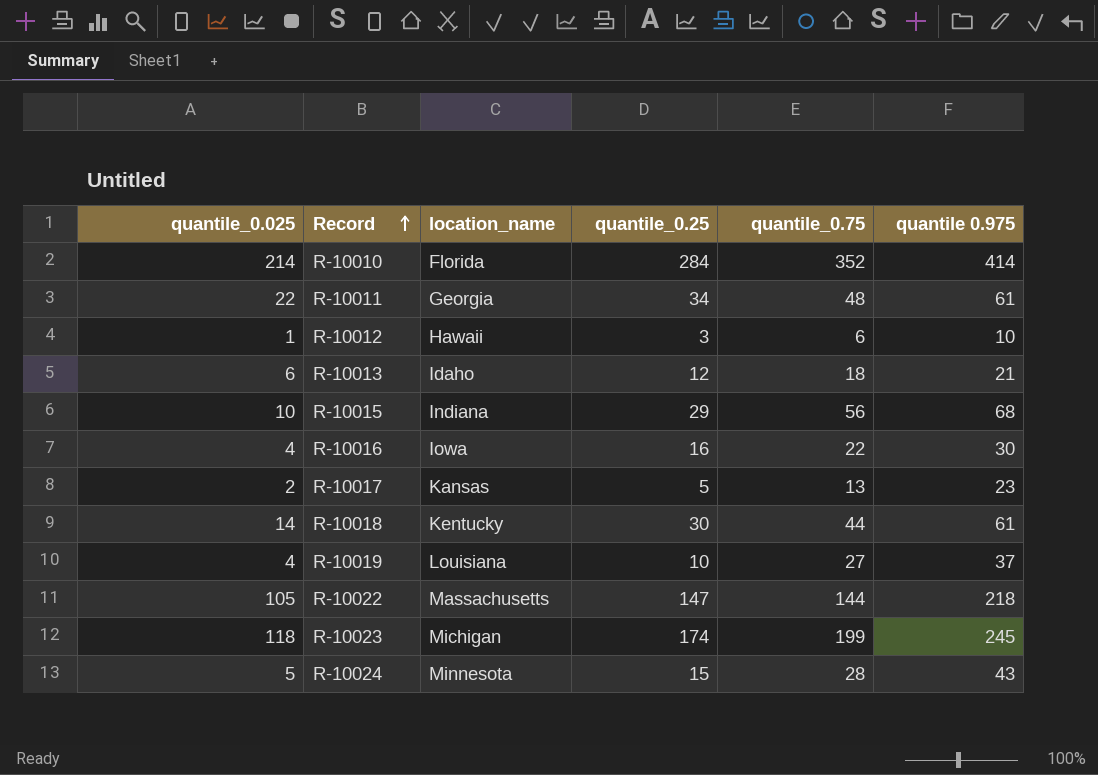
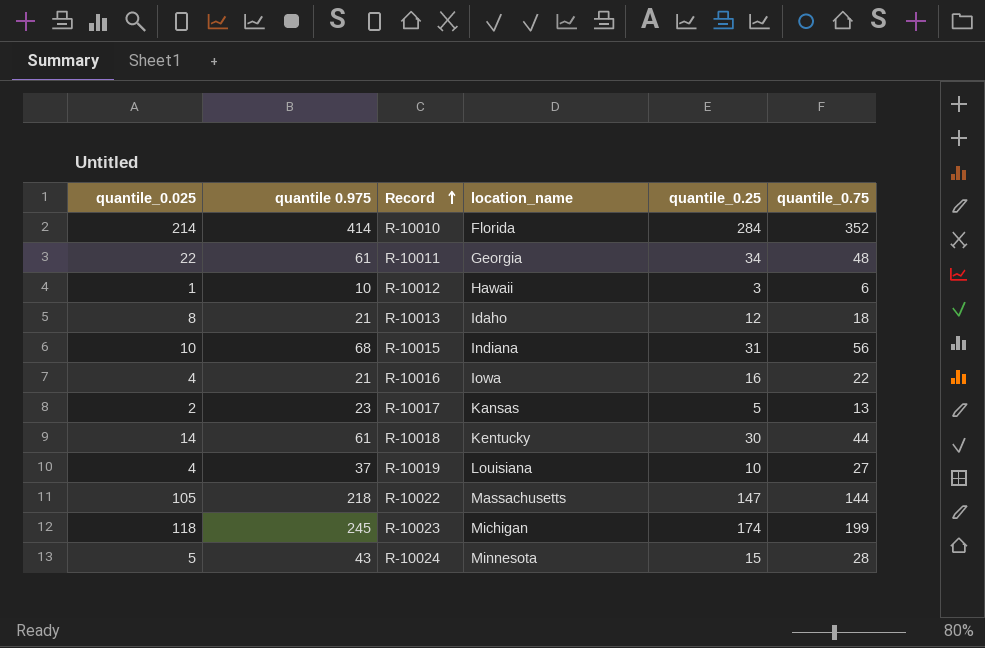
column quantile 0.975 | position: 6 -> 2
R-10013 | quantile_0.025: 6 -> 8
R-10015 | quantile_0.25: 29 -> 31
R-10016 | quantile 0.975: 30 -> 21

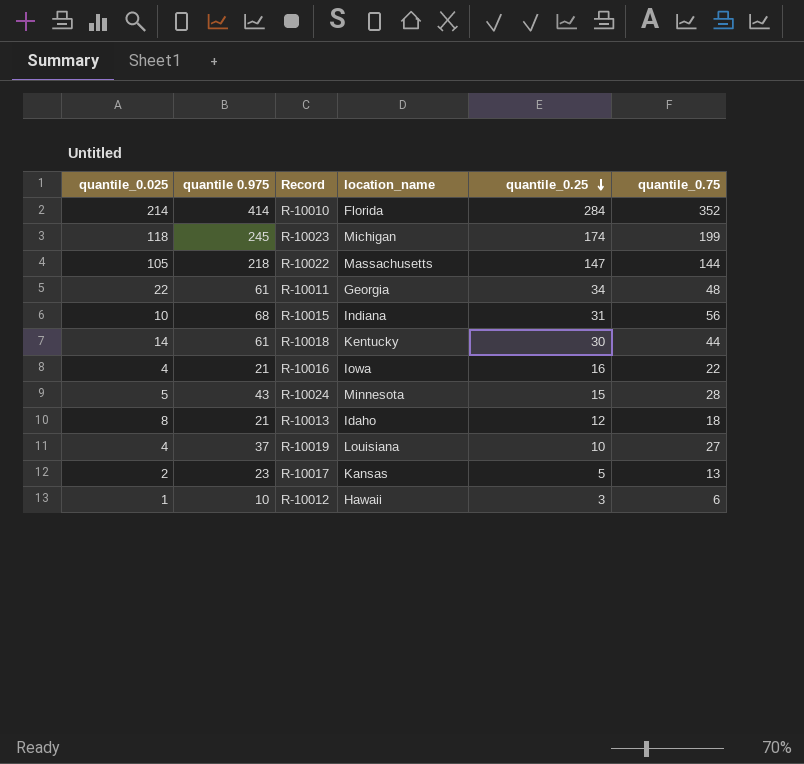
row order: Record ascending -> quantile_0.25 descending

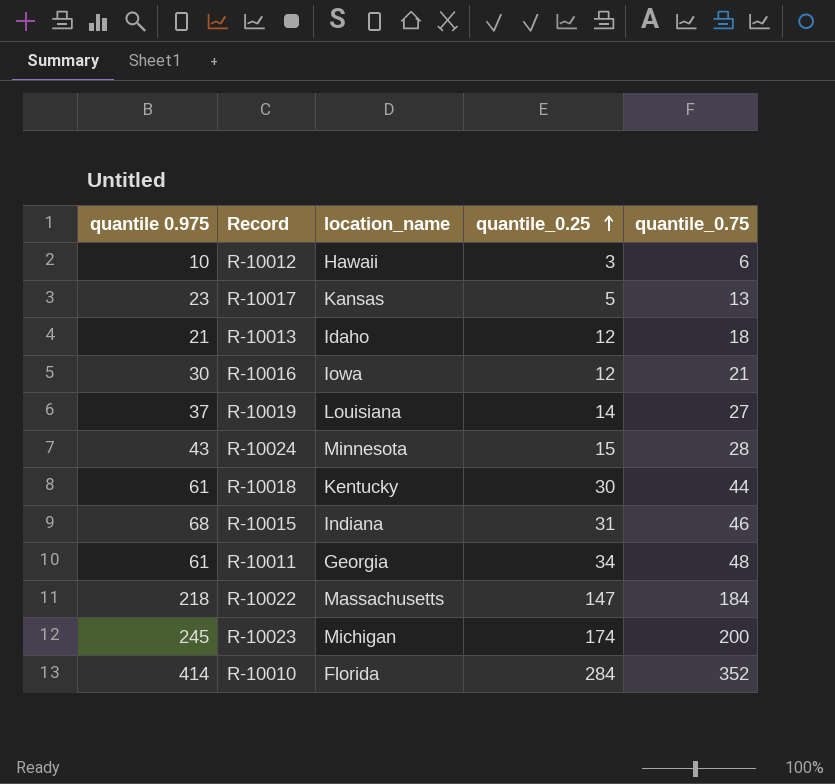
row order: quantile_0.25 descending -> quantile_0.25 ascending
column quantile_0.025 | position: 1 -> none
R-10016 | quantile 0.975: 21 -> 30
R-10016 | quantile_0.25: 16 -> 12
R-10016 | quantile_0.75: 22 -> 21
R-10019 | quantile_0.25: 10 -> 14
R-10015 | quantile_0.75: 56 -> 46
R-10022 | quantile_0.75: 144 -> 184
R-10023 | quantile_0.75: 199 -> 200

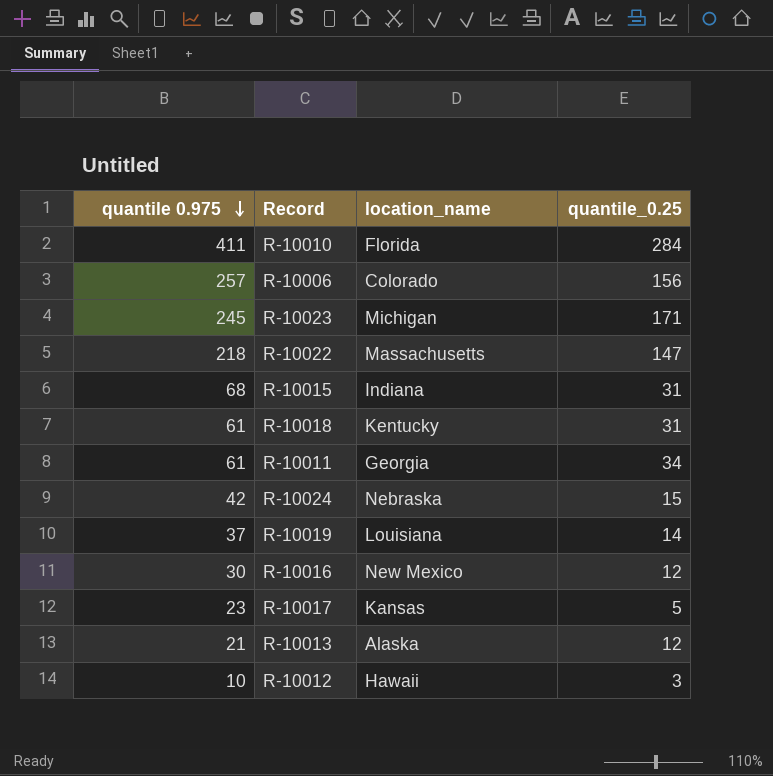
row order: quantile_0.25 ascending -> quantile 0.975 descending
column quantile_0.75 | position: 5 -> none
R-10010 | quantile 0.975: 414 -> 411
row R-10006: none -> 257 | Colorado | 156
R-10023 | quantile_0.25: 174 -> 171
R-10018 | quantile_0.25: 30 -> 31
R-10024 | quantile 0.975: 43 -> 42
R-10024 | location_name: Minnesota -> Nebraska
R-10016 | location_name: Iowa -> New Mexico
R-10013 | location_name: Idaho -> Alaska

